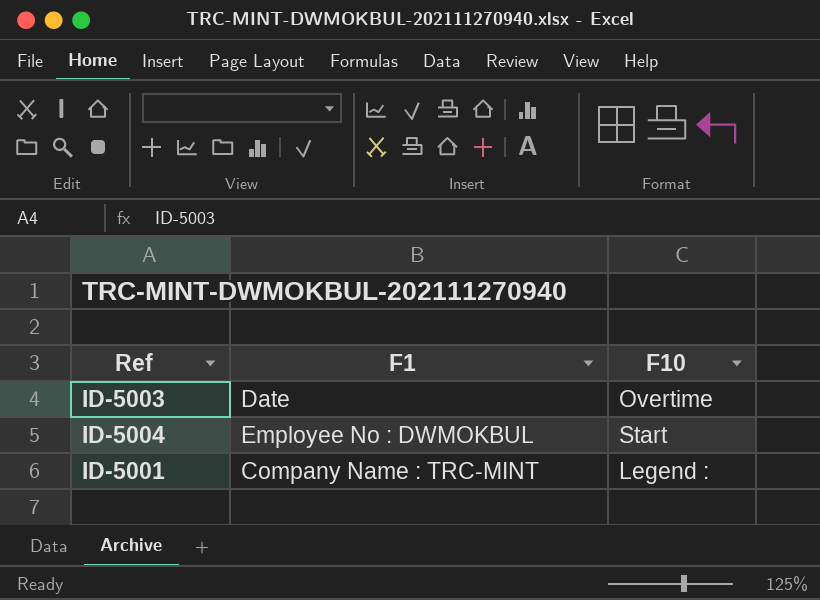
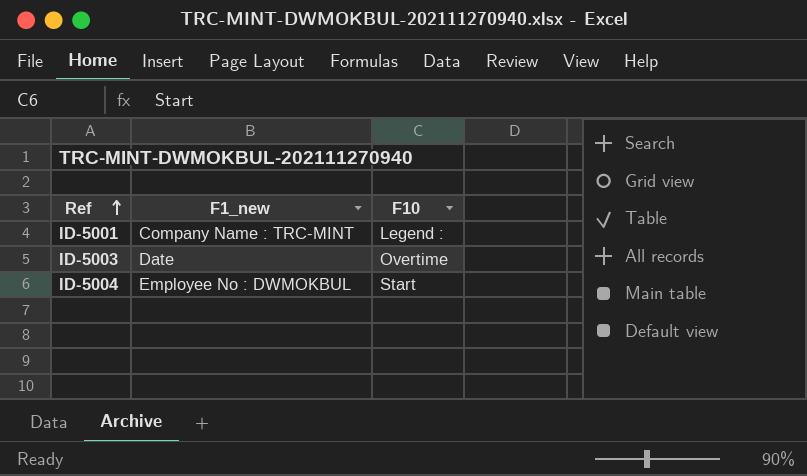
row order: none -> Ref ascending
column name: F1 -> F1_new

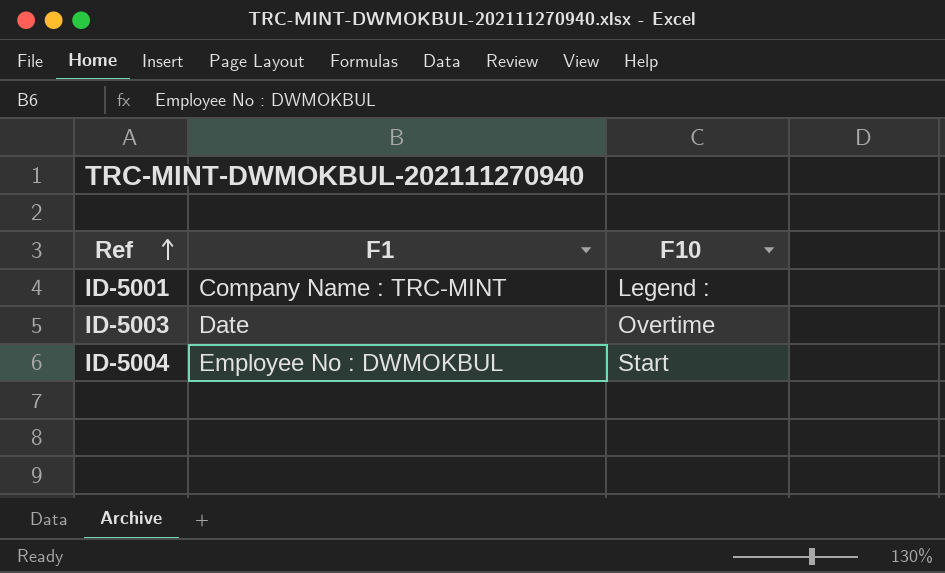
column name: F1_new -> F1

